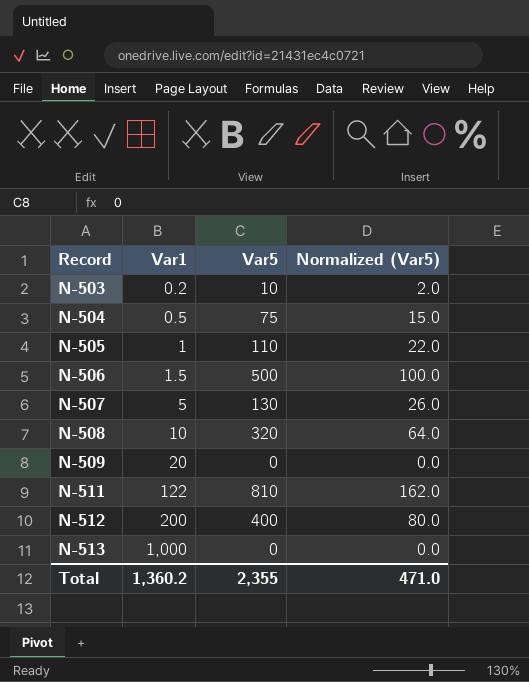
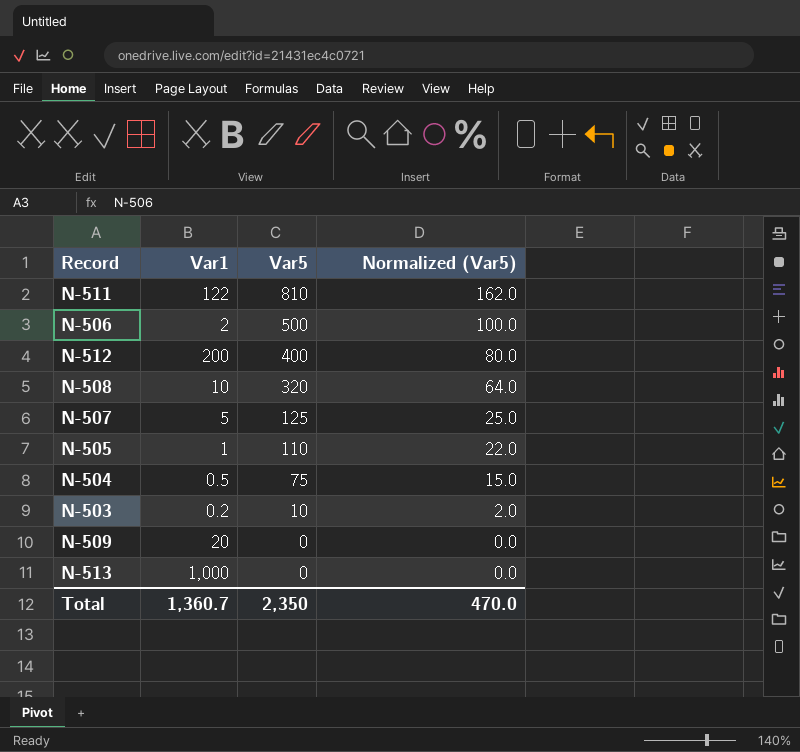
row order: Record ascending -> Var5 descending
N-506 | Var1: 1.5 -> 2
N-507 | Var5: 130 -> 125
N-507 | Normalized (Var5): 26.0 -> 25.0
Total | Var1: 1,360.2 -> 1,360.7
Total | Var5: 2,355 -> 2,350
Total | Normalized (Var5): 471.0 -> 470.0

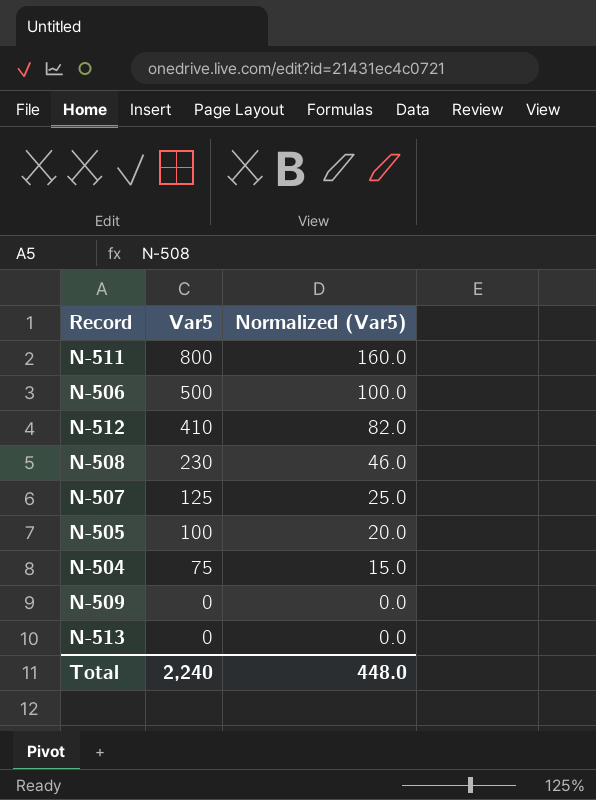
column Var1 | position: 2 -> none
row N-503: 0.2 | 10 | 2.0 -> none
N-511 | Var5: 810 -> 800
N-511 | Normalized (Var5): 162.0 -> 160.0
N-512 | Var5: 400 -> 410
N-512 | Normalized (Var5): 80.0 -> 82.0
N-508 | Var5: 320 -> 230
N-508 | Normalized (Var5): 64.0 -> 46.0
N-505 | Var5: 110 -> 100
N-505 | Normalized (Var5): 22.0 -> 20.0
Total | Var5: 2,350 -> 2,240
Total | Normalized (Var5): 470.0 -> 448.0

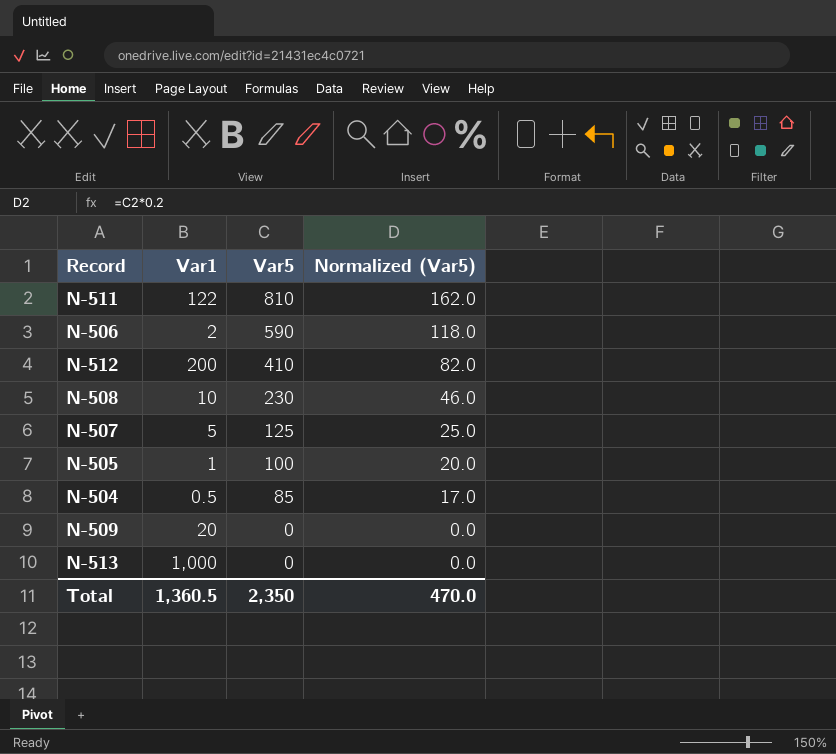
column Var1 | position: none -> 2
N-511 | Var5: 800 -> 810
N-511 | Normalized (Var5): 160.0 -> 162.0
N-506 | Var5: 500 -> 590
N-506 | Normalized (Var5): 100.0 -> 118.0
N-504 | Var5: 75 -> 85
N-504 | Normalized (Var5): 15.0 -> 17.0
Total | Var5: 2,240 -> 2,350
Total | Normalized (Var5): 448.0 -> 470.0

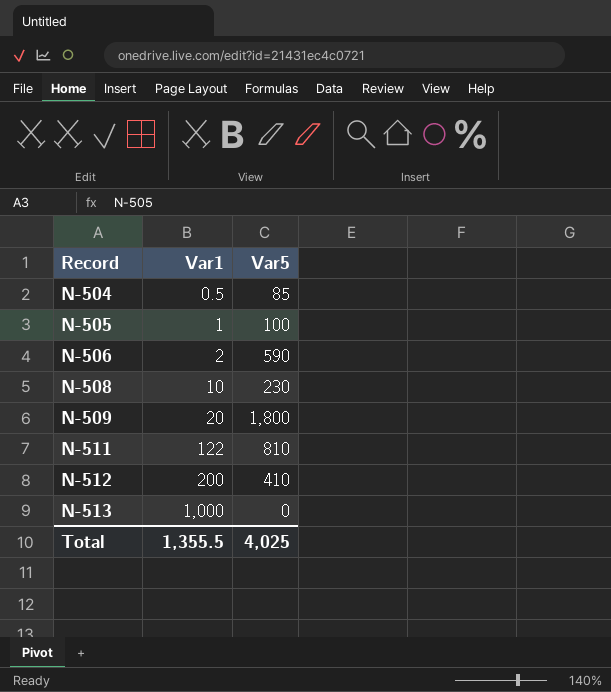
row order: Var5 descending -> Record ascending
column Normalized (Var5) | formula: [Var5] * 0.2 -> none
row N-507: 5 | 125 | 25.0 -> none
N-509 | Var5: 0 -> 1,800
Total | Var1: 1,360.5 -> 1,355.5
Total | Var5: 2,350 -> 4,025

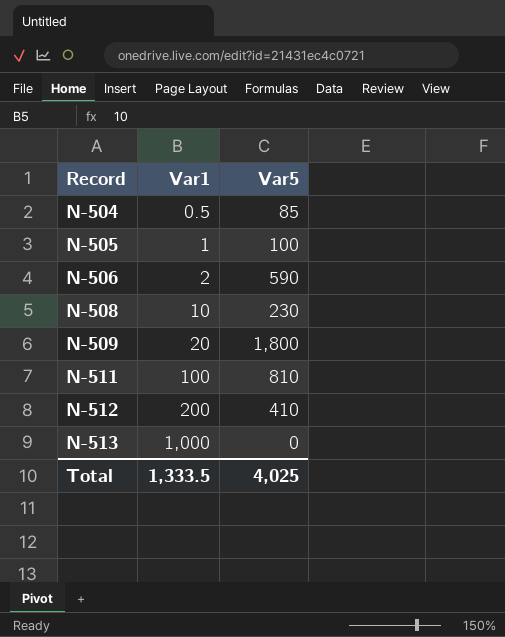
N-511 | Var1: 122 -> 100
Total | Var1: 1,355.5 -> 1,333.5

